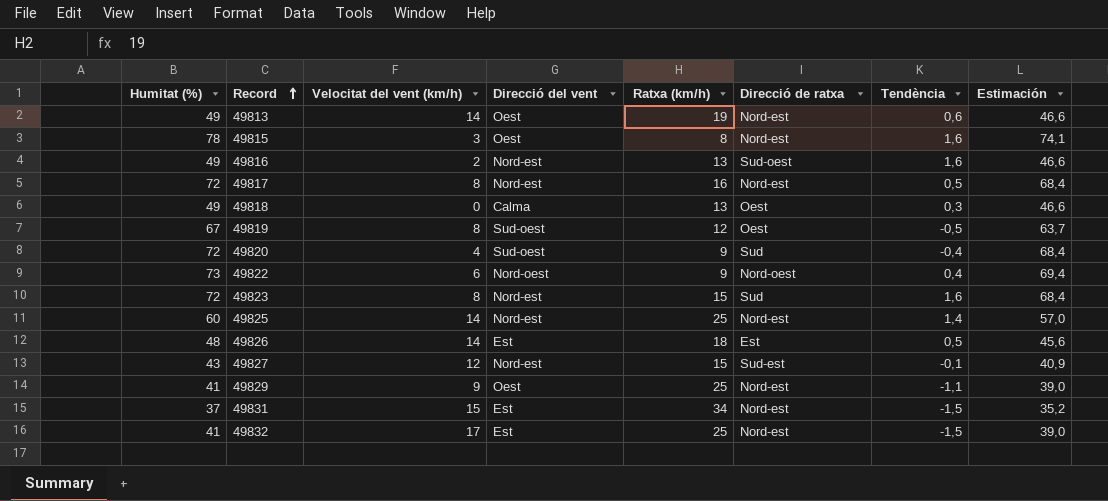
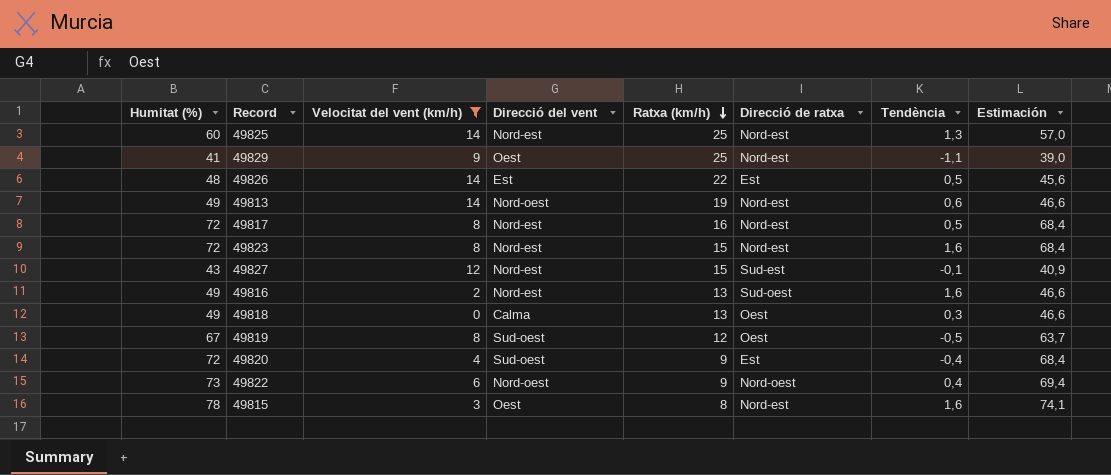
filter: none -> Velocitat del vent (km/h) <= 14
row order: Record ascending -> Ratxa (km/h) descending
49825 | Tendència: 1,4 -> 1,3
49826 | Ratxa (km/h): 18 -> 22
49813 | Direcció del vent: Oest -> Nord-oest
49823 | Direcció de ratxa: Sud -> Nord-est
49820 | Direcció de ratxa: Sud -> Est

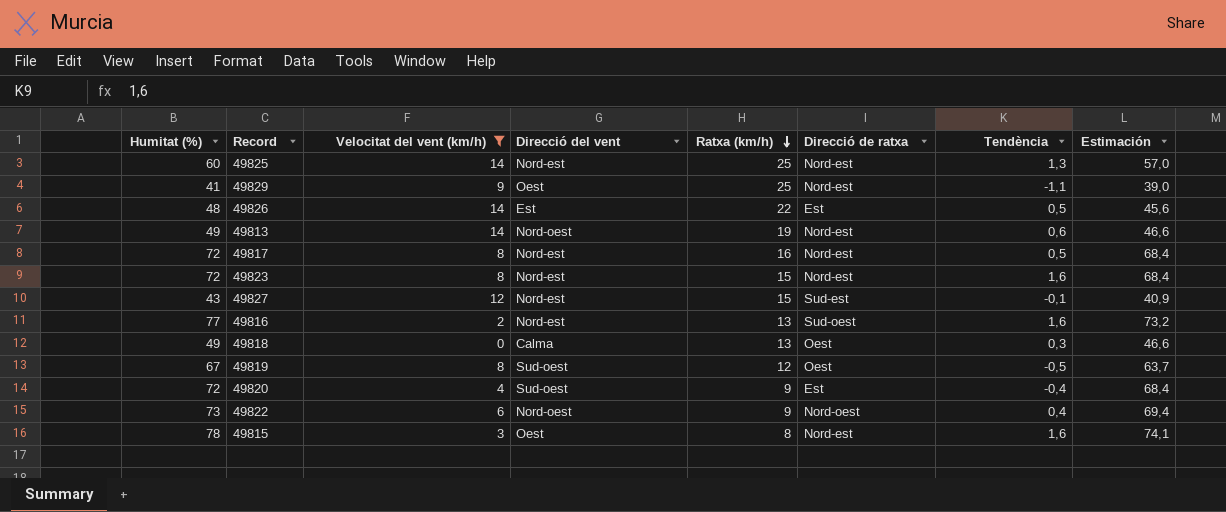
49816 | Humitat (%): 49 -> 77
49816 | Estimación: 46,6 -> 73,2

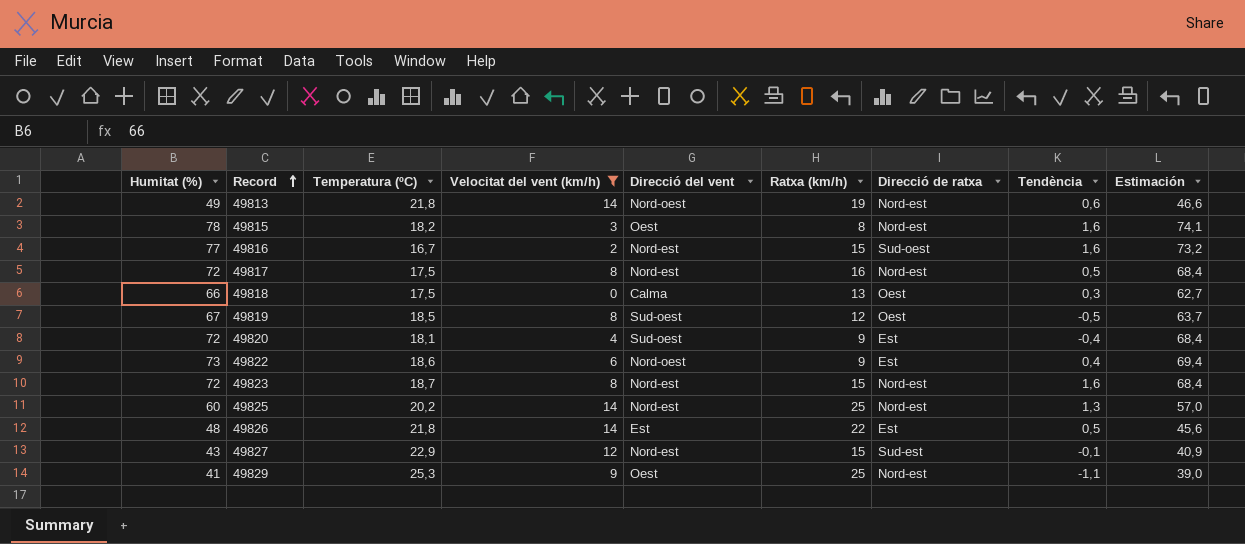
row order: Ratxa (km/h) descending -> Record ascending
column Temperatura (ºC) | position: none -> 3
49816 | Ratxa (km/h): 13 -> 15
49818 | Humitat (%): 49 -> 66
49818 | Estimación: 46,6 -> 62,7
49822 | Direcció de ratxa: Nord-oest -> Est

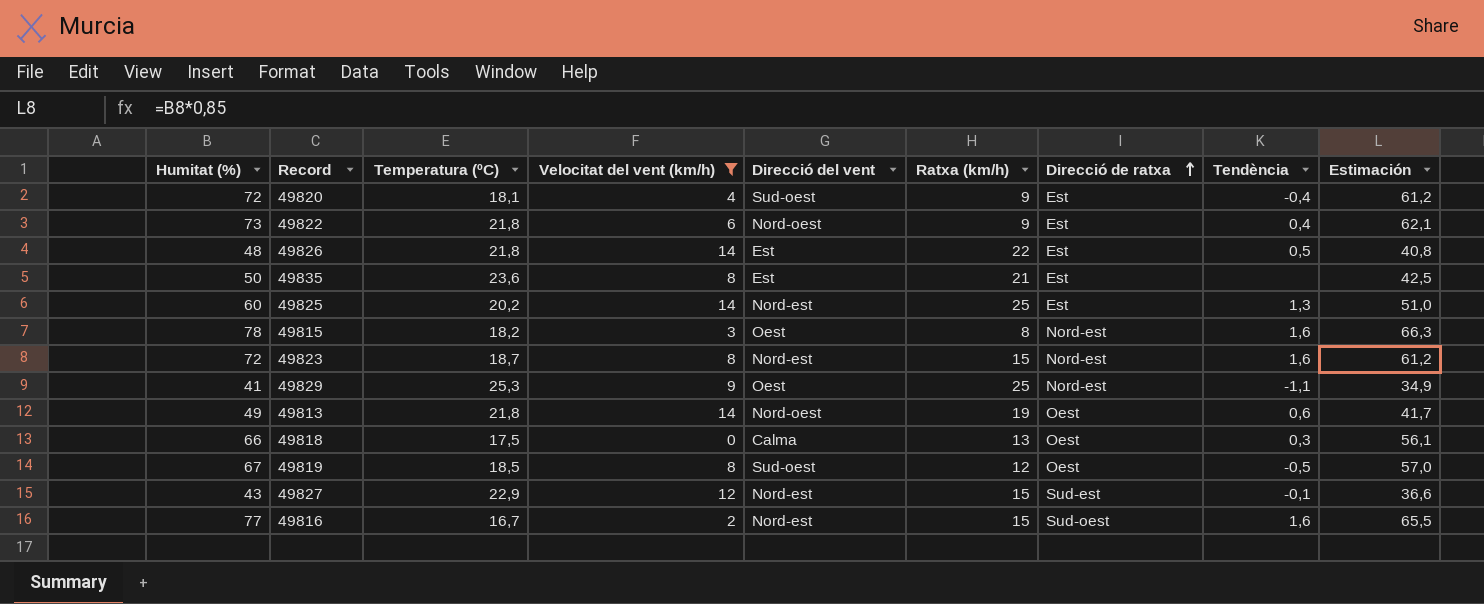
row order: Record ascending -> Direcció de ratxa ascending
column Estimación | formula: [Humitat (%)] * 0,95 -> [Humitat (%)] * 0,85
row 49817: 72 | 17,5 | 8 | Nord-est | 16 | Nord-est | 0,5 | 68,4 -> none
49822 | Temperatura (ºC): 18,6 -> 21,8
row 49835: none -> 50 | 23,6 | 8 | Est | 21 | Est | none | 42,5
49825 | Direcció de ratxa: Nord-est -> Est
49813 | Direcció de ratxa: Nord-est -> Oest

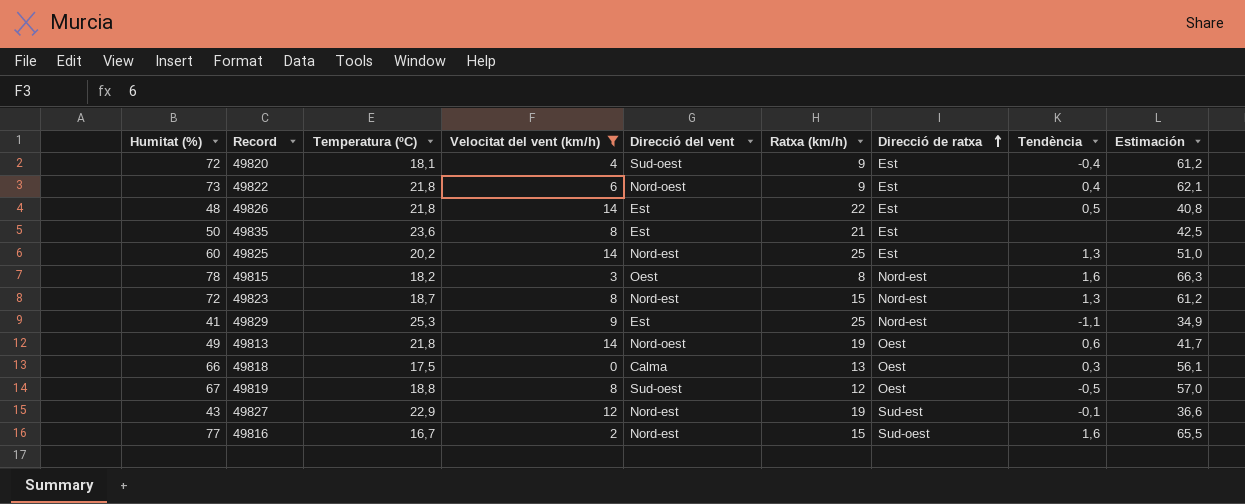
49823 | Tendència: 1,6 -> 1,3
49829 | Direcció del vent: Oest -> Est
49819 | Temperatura (ºC): 18,5 -> 18,8
49827 | Ratxa (km/h): 15 -> 19

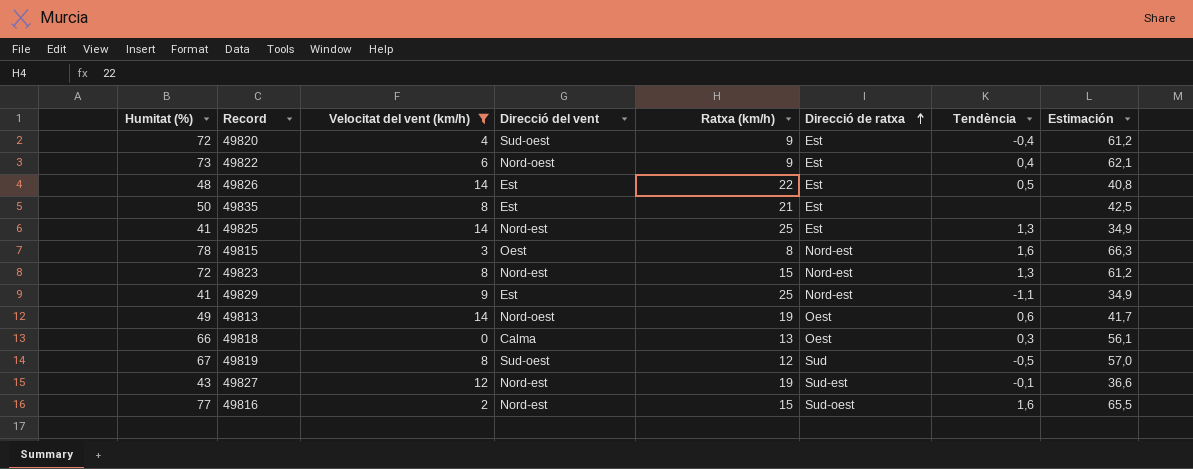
column Temperatura (ºC) | position: 3 -> none
49825 | Humitat (%): 60 -> 41
49825 | Estimación: 51,0 -> 34,9
49819 | Direcció de ratxa: Oest -> Sud

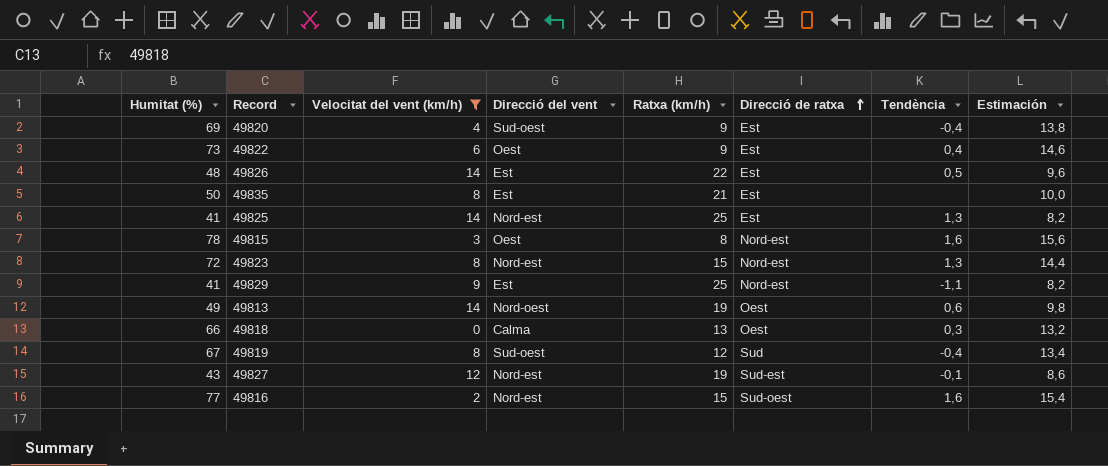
column Estimación | formula: [Humitat (%)] * 0,85 -> [Humitat (%)] * 0,2
49820 | Humitat (%): 72 -> 69
49822 | Direcció del vent: Nord-oest -> Oest
49819 | Tendència: -0,5 -> -0,4

